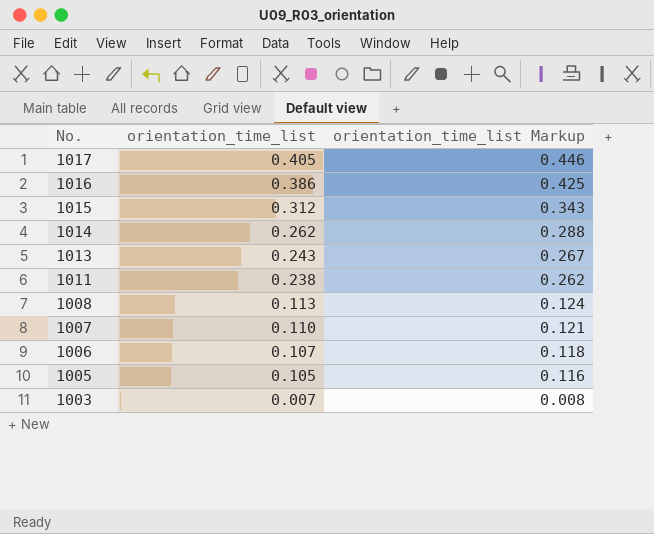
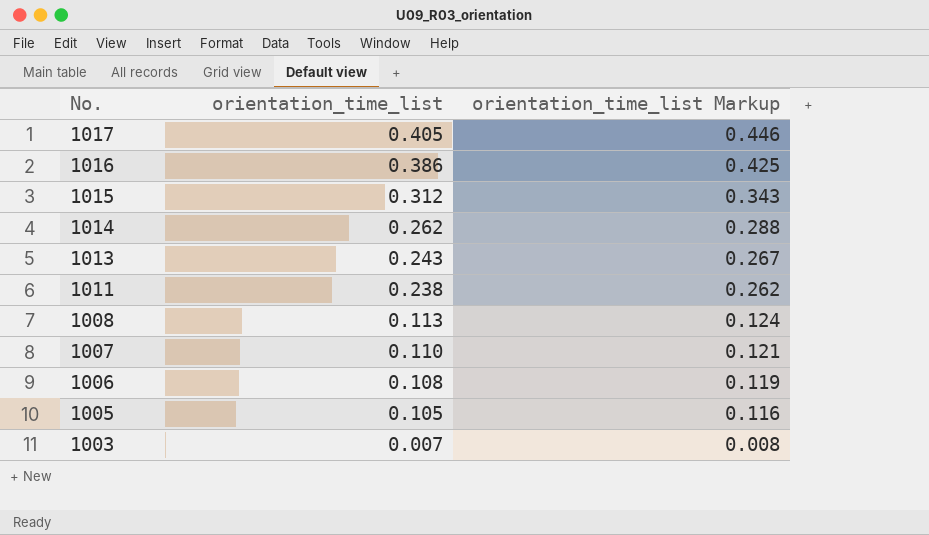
1006 | orientation_time_list: 0.107 -> 0.108
1006 | orientation_time_list Markup: 0.118 -> 0.119

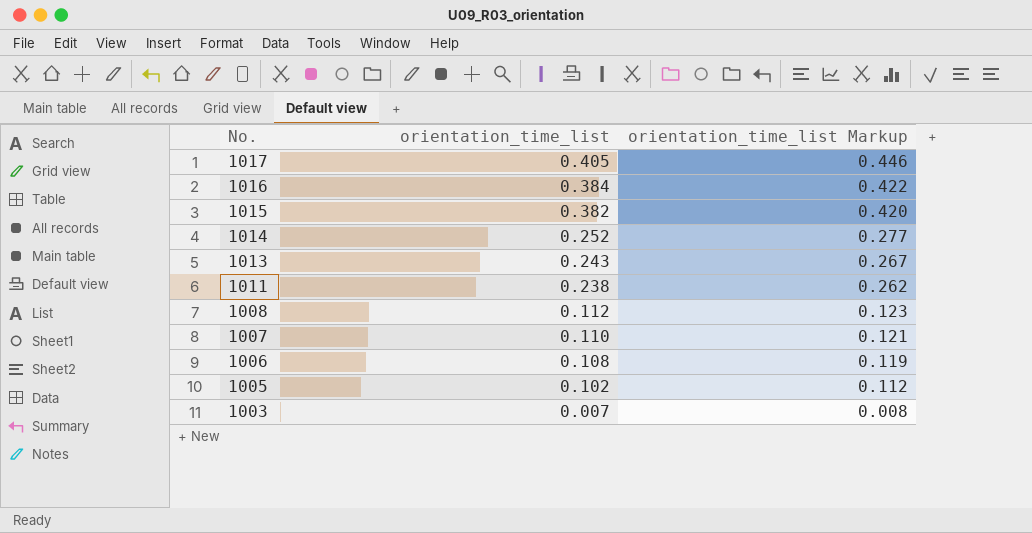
1016 | orientation_time_list: 0.386 -> 0.384
1016 | orientation_time_list Markup: 0.425 -> 0.422
1015 | orientation_time_list: 0.312 -> 0.382
1015 | orientation_time_list Markup: 0.343 -> 0.420
1014 | orientation_time_list: 0.262 -> 0.252
1014 | orientation_time_list Markup: 0.288 -> 0.277
1008 | orientation_time_list: 0.113 -> 0.112
1008 | orientation_time_list Markup: 0.124 -> 0.123
1005 | orientation_time_list: 0.105 -> 0.102
1005 | orientation_time_list Markup: 0.116 -> 0.112

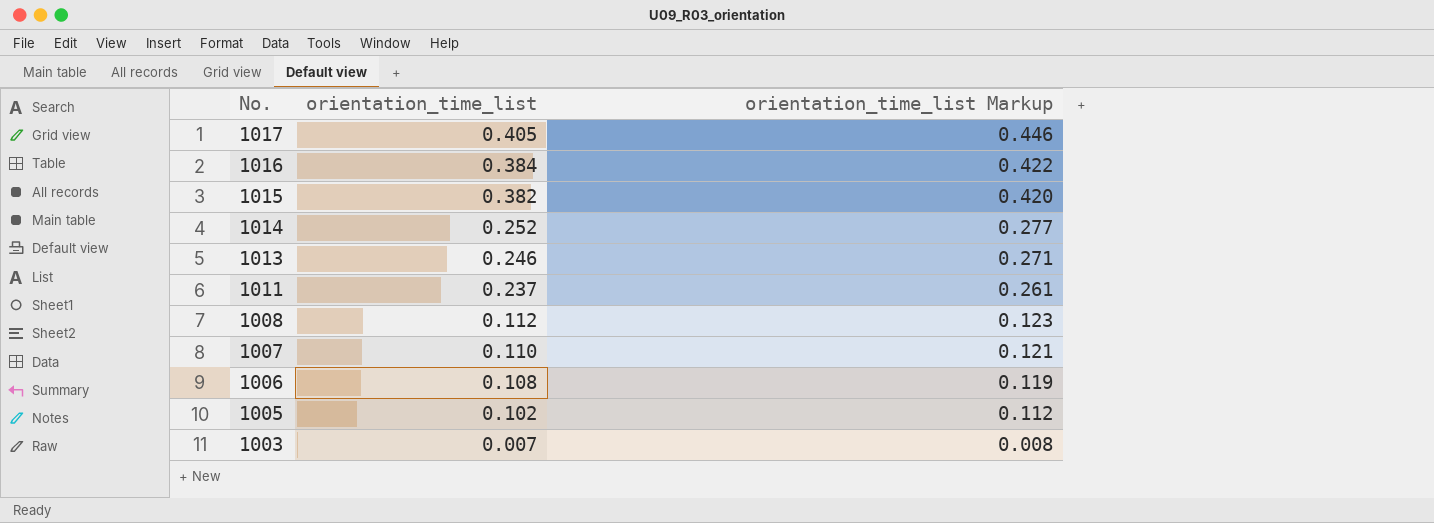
1013 | orientation_time_list: 0.243 -> 0.246
1013 | orientation_time_list Markup: 0.267 -> 0.271
1011 | orientation_time_list: 0.238 -> 0.237
1011 | orientation_time_list Markup: 0.262 -> 0.261

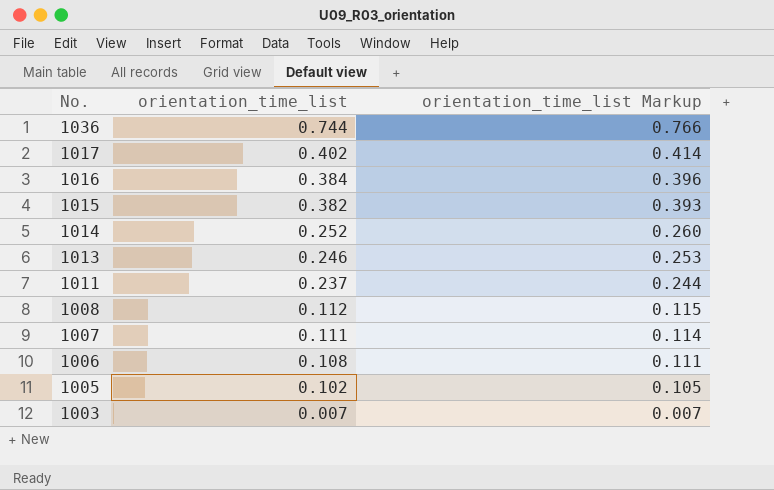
column orientation_time_list Markup | formula: [orientation_time_list] * 1.1 -> [orientation_time_list] * 1.03
row 1036: none -> 0.744 | 0.766
1017 | orientation_time_list: 0.405 -> 0.402
1007 | orientation_time_list: 0.110 -> 0.111

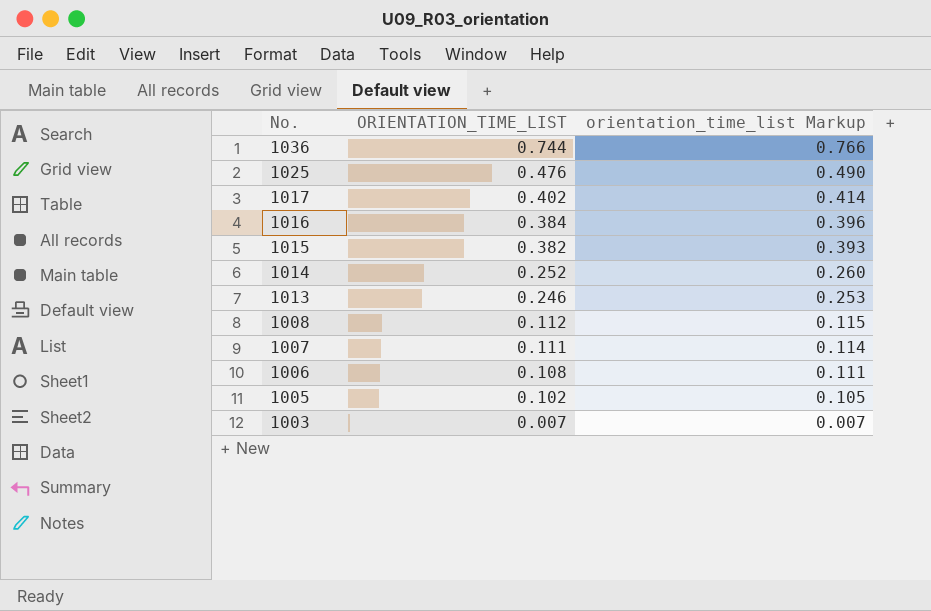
column name: orientation_time_list -> ORIENTATION_TIME_LIST
row 1011: 0.237 | 0.244 -> none
row 1025: none -> 0.476 | 0.490

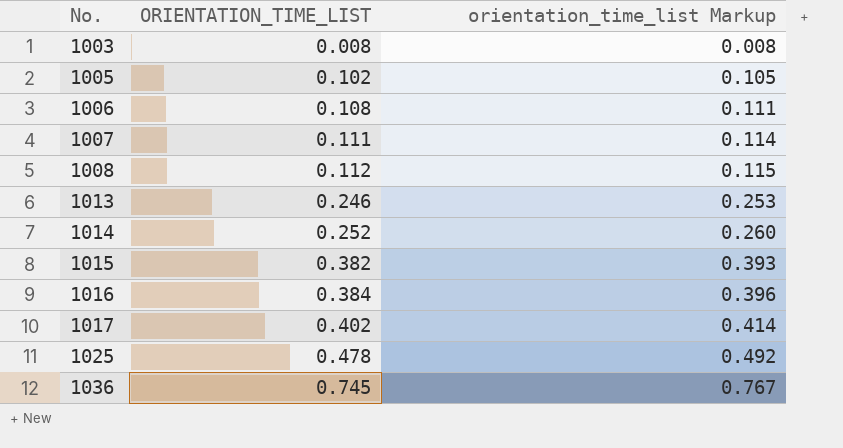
row order: No. descending -> No. ascending
1003 | ORIENTATION_TIME_LIST: 0.007 -> 0.008
1003 | orientation_time_list Markup: 0.007 -> 0.008
1025 | ORIENTATION_TIME_LIST: 0.476 -> 0.478
1025 | orientation_time_list Markup: 0.490 -> 0.492
1036 | ORIENTATION_TIME_LIST: 0.744 -> 0.745
1036 | orientation_time_list Markup: 0.766 -> 0.767

